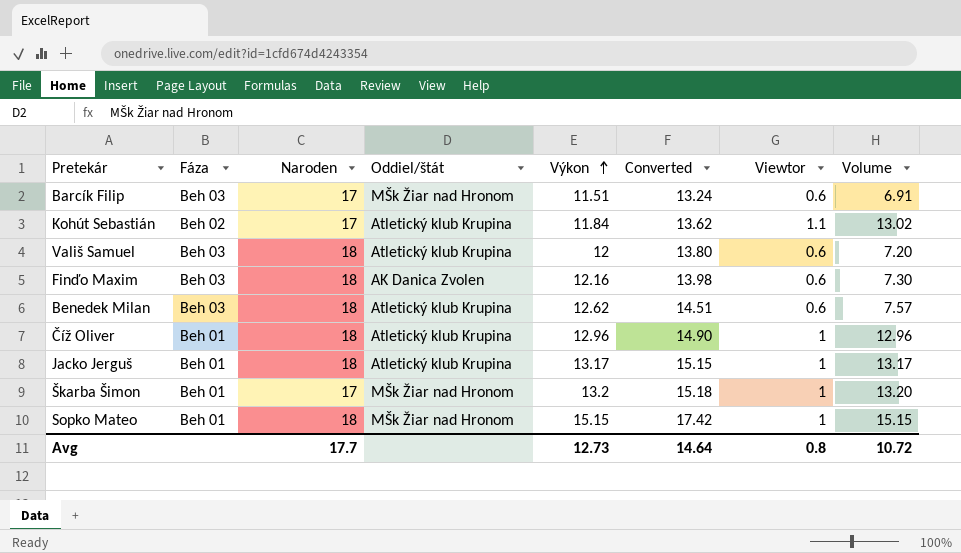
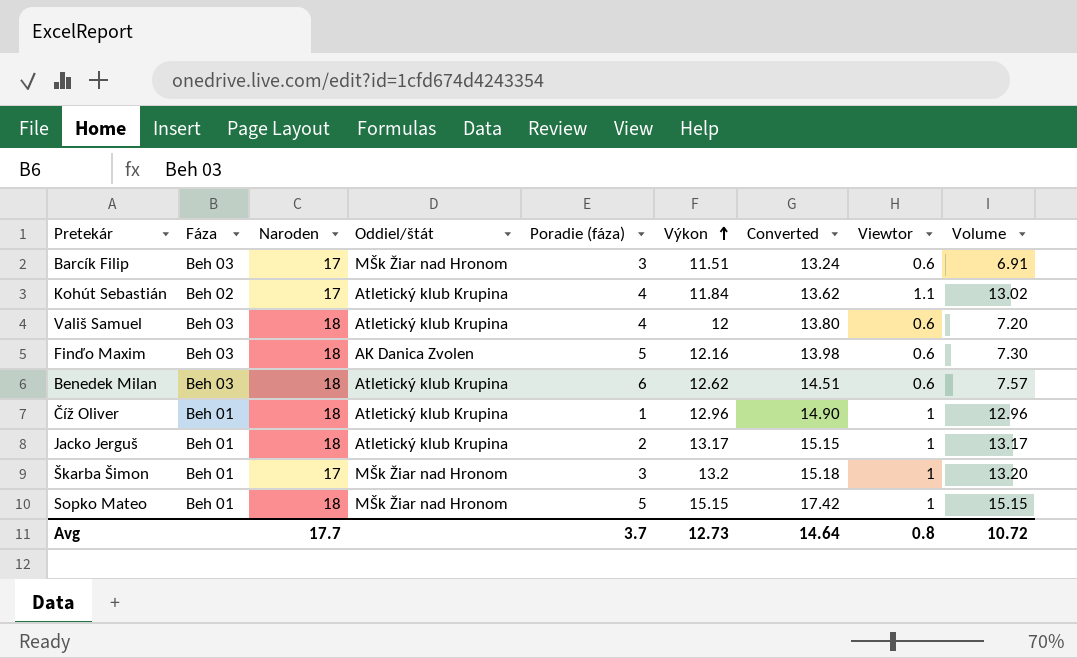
column Poradie (fáza) | position: none -> 5

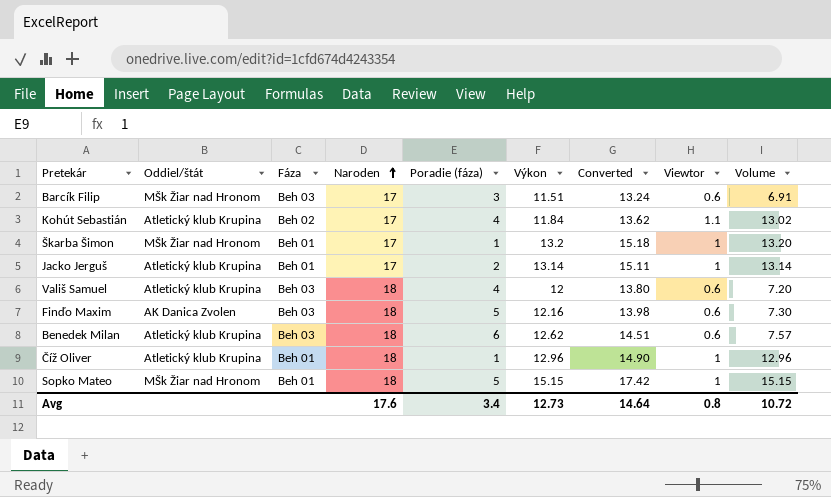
row order: Výkon ascending -> Naroden ascending
column Oddiel/štát | position: 4 -> 2
Škarba Šimon | Poradie (fáza): 3 -> 1
Jacko Jerguš | Naroden: 18 -> 17
Jacko Jerguš | Výkon: 13.17 -> 13.14
Jacko Jerguš | Converted: 15.15 -> 15.11
Jacko Jerguš | Volume: 13.17 -> 13.14
Avg | Naroden: 17.7 -> 17.6
Avg | Poradie (fáza): 3.7 -> 3.4

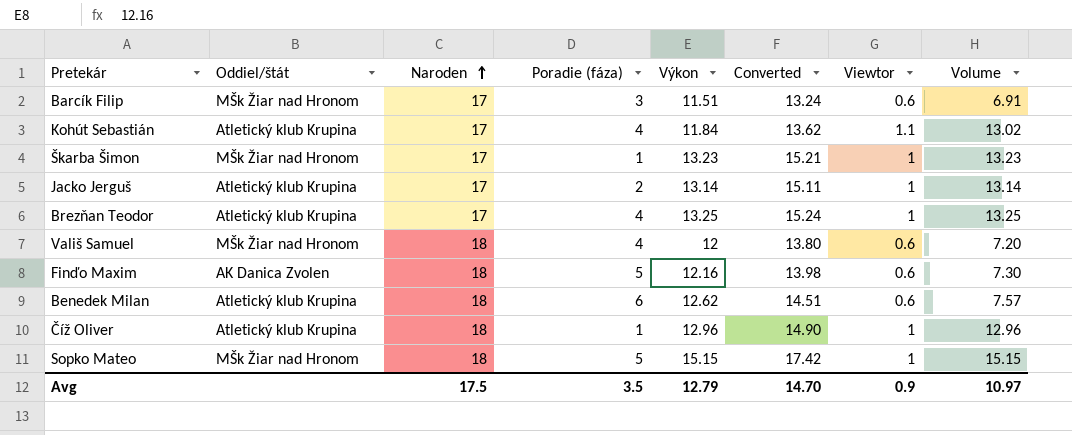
column Fáza | position: 3 -> none
Škarba Šimon | Výkon: 13.2 -> 13.23
Škarba Šimon | Converted: 15.18 -> 15.21
Škarba Šimon | Volume: 13.20 -> 13.23
row Brezňan Teodor: none -> Atletický klub Krupina | 17 | 4 | 13.25 | 15.24 | 1 | 13.25
Vališ Samuel | Oddiel/štát: Atletický klub Krupina -> MŠk Žiar nad Hronom
Avg | Naroden: 17.6 -> 17.5
Avg | Poradie (fáza): 3.4 -> 3.5
Avg | Výkon: 12.73 -> 12.79
Avg | Converted: 14.64 -> 14.70
Avg | Viewtor: 0.8 -> 0.9
Avg | Volume: 10.72 -> 10.97

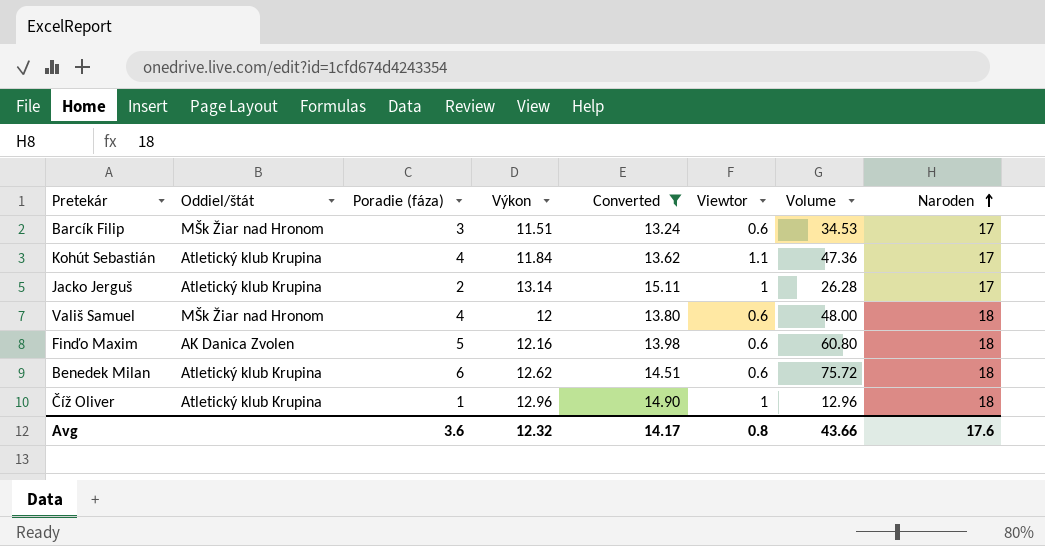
filter: none -> Converted <= 15.11
column Volume | formula: [Výkon] * [Viewtor] -> [Poradie (fáza)] * [Výkon]
column Naroden | position: 3 -> 8
Avg | Poradie (fáza): 3.5 -> 3.6
Avg | Výkon: 12.79 -> 12.32
Avg | Converted: 14.70 -> 14.17
Avg | Viewtor: 0.9 -> 0.8
Avg | Volume: 10.97 -> 43.66
Avg | Naroden: 17.5 -> 17.6

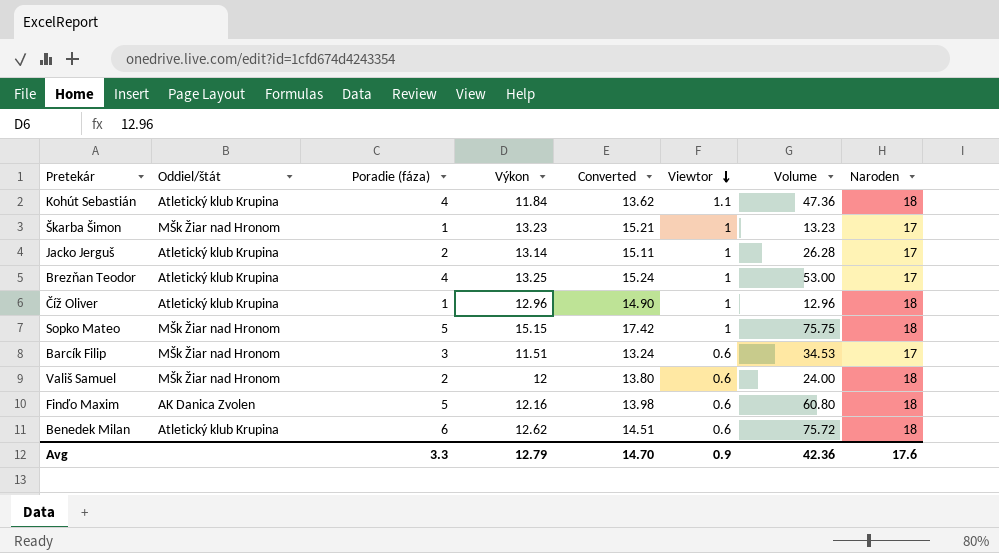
filter: Converted <= 15.11 -> none
row order: Naroden ascending -> Viewtor descending
Kohút Sebastián | Naroden: 17 -> 18
Vališ Samuel | Poradie (fáza): 4 -> 2
Vališ Samuel | Volume: 48.00 -> 24.00
Avg | Poradie (fáza): 3.6 -> 3.3
Avg | Výkon: 12.32 -> 12.79
Avg | Converted: 14.17 -> 14.70
Avg | Viewtor: 0.8 -> 0.9
Avg | Volume: 43.66 -> 42.36

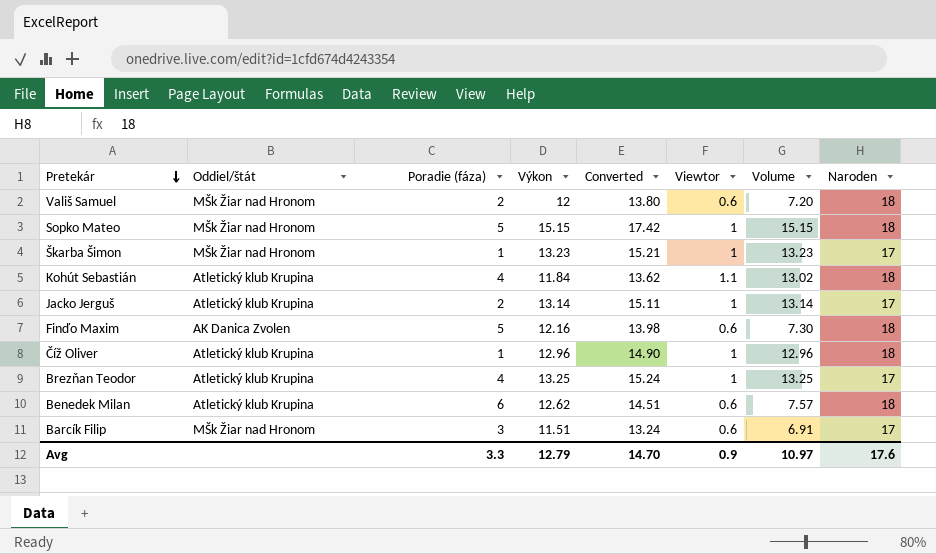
row order: Viewtor descending -> Pretekár descending
column Volume | formula: [Poradie (fáza)] * [Výkon] -> [Výkon] * [Viewtor]
Avg | Volume: 42.36 -> 10.97

